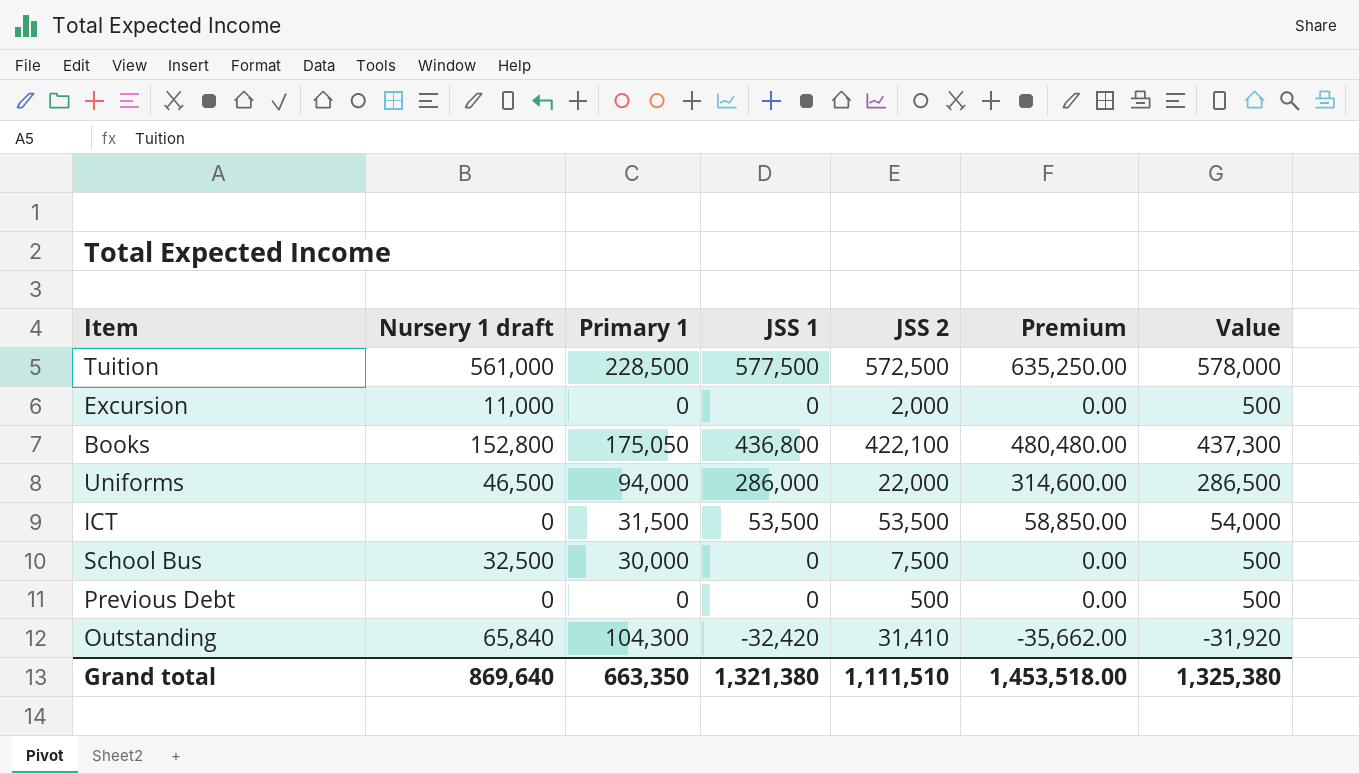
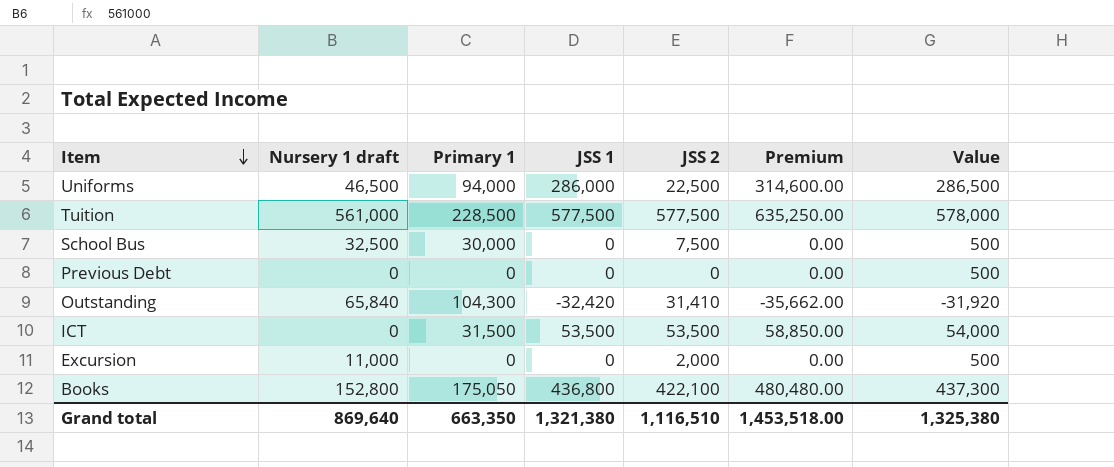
row order: none -> Item descending
Uniforms | JSS 2: 22,000 -> 22,500
Tuition | JSS 2: 572,500 -> 577,500
Previous Debt | JSS 2: 500 -> 0
Grand total | JSS 2: 1,111,510 -> 1,116,510

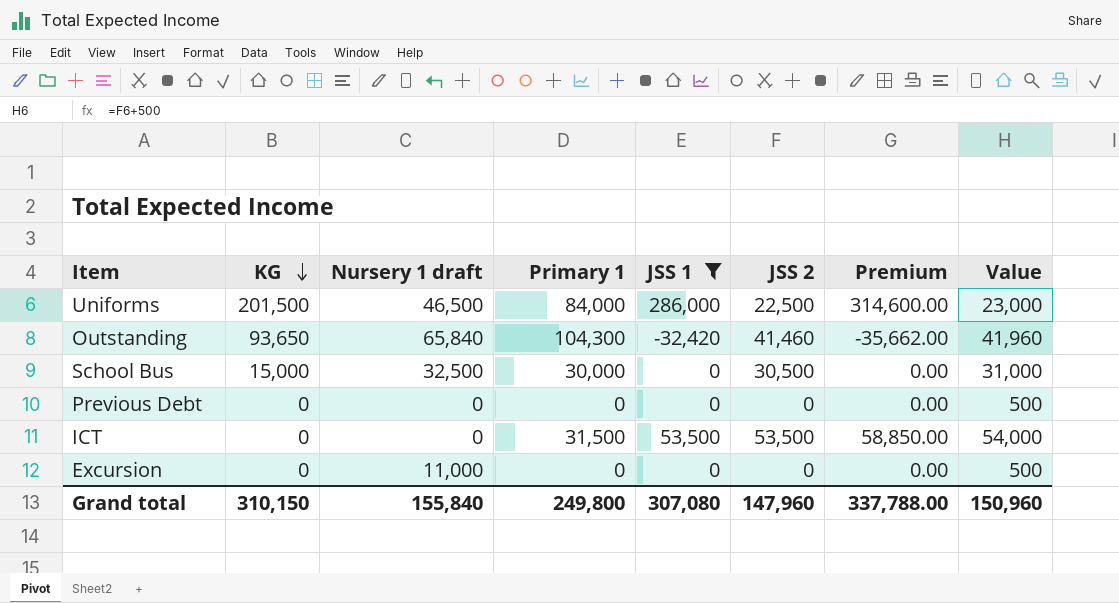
filter: none -> JSS 1 <= 286,000
row order: Item descending -> KG descending
column KG | position: none -> 2
column Value | formula: [JSS 1] + 500 -> [JSS 2] + 500
Uniforms | Primary 1: 94,000 -> 84,000
Outstanding | JSS 2: 31,410 -> 41,460
School Bus | JSS 2: 7,500 -> 30,500
Excursion | JSS 2: 2,000 -> 0
Grand total | Nursery 1 draft: 869,640 -> 155,840
Grand total | Primary 1: 663,350 -> 249,800
Grand total | JSS 1: 1,321,380 -> 307,080
Grand total | JSS 2: 1,116,510 -> 147,960
Grand total | Premium: 1,453,518.00 -> 337,788.00
Grand total | Value: 1,325,380 -> 150,960

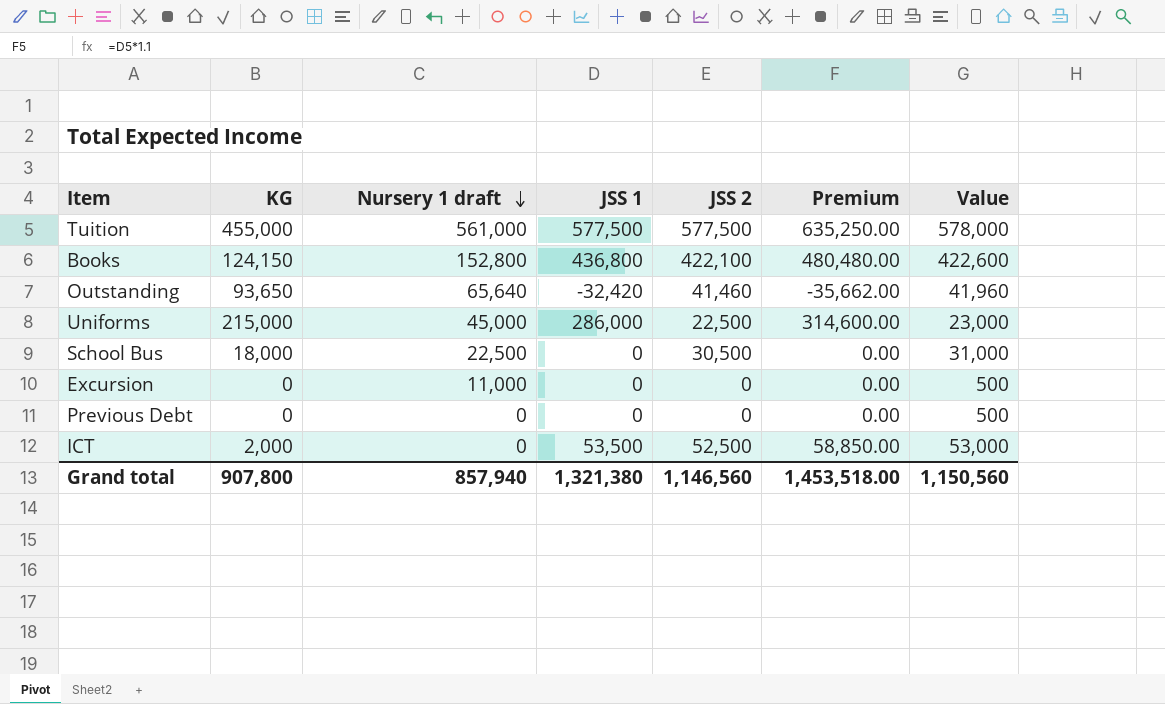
filter: JSS 1 <= 286,000 -> none
row order: KG descending -> Nursery 1 draft descending
column Primary 1 | position: 4 -> none
Outstanding | Nursery 1 draft: 65,840 -> 65,640
Uniforms | KG: 201,500 -> 215,000
Uniforms | Nursery 1 draft: 46,500 -> 45,000
School Bus | KG: 15,000 -> 18,000
School Bus | Nursery 1 draft: 32,500 -> 22,500
ICT | KG: 0 -> 2,000
ICT | JSS 2: 53,500 -> 52,500
ICT | Value: 54,000 -> 53,000
Grand total | KG: 310,150 -> 907,800
Grand total | Nursery 1 draft: 155,840 -> 857,940
Grand total | JSS 1: 307,080 -> 1,321,380
Grand total | JSS 2: 147,960 -> 1,146,560
Grand total | Premium: 337,788.00 -> 1,453,518.00
Grand total | Value: 150,960 -> 1,150,560

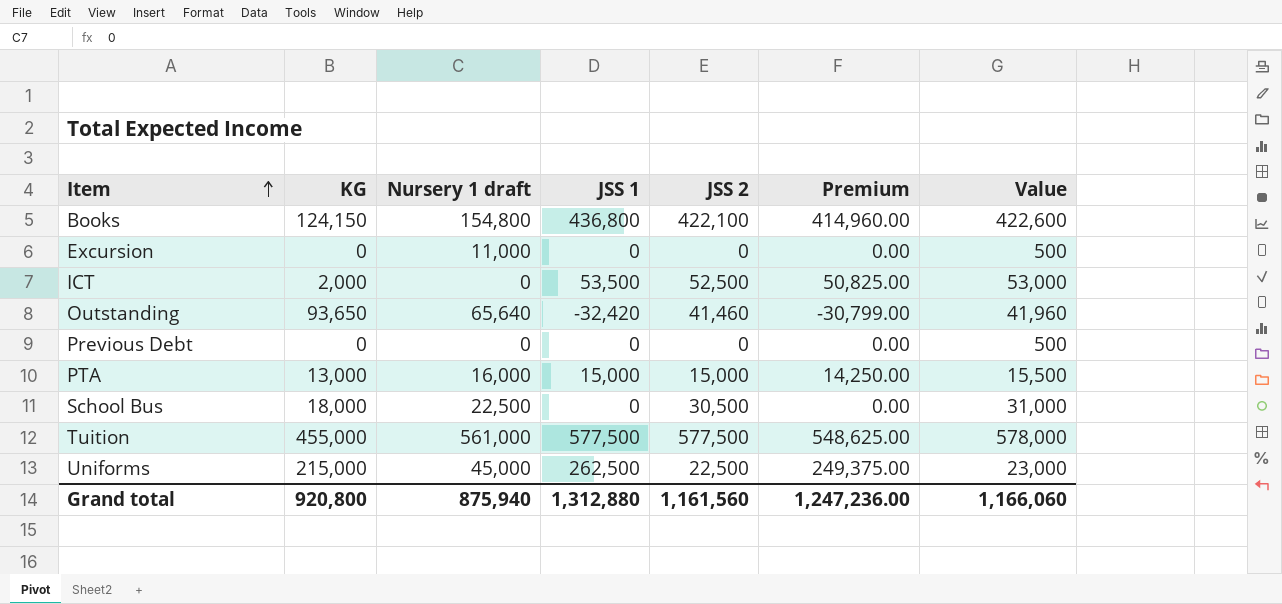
row order: Nursery 1 draft descending -> Item ascending
column Premium | formula: [JSS 1] * 1.1 -> [JSS 1] * 0.95
Books | Nursery 1 draft: 152,800 -> 154,800
row PTA: none -> 13,000 | 16,000 | 15,000 | 15,000 | 14,250.00 | 15,500
Uniforms | JSS 1: 286,000 -> 262,500
Grand total | KG: 907,800 -> 920,800
Grand total | Nursery 1 draft: 857,940 -> 875,940
Grand total | JSS 1: 1,321,380 -> 1,312,880
Grand total | JSS 2: 1,146,560 -> 1,161,560
Grand total | Premium: 1,453,518.00 -> 1,247,236.00
Grand total | Value: 1,150,560 -> 1,166,060

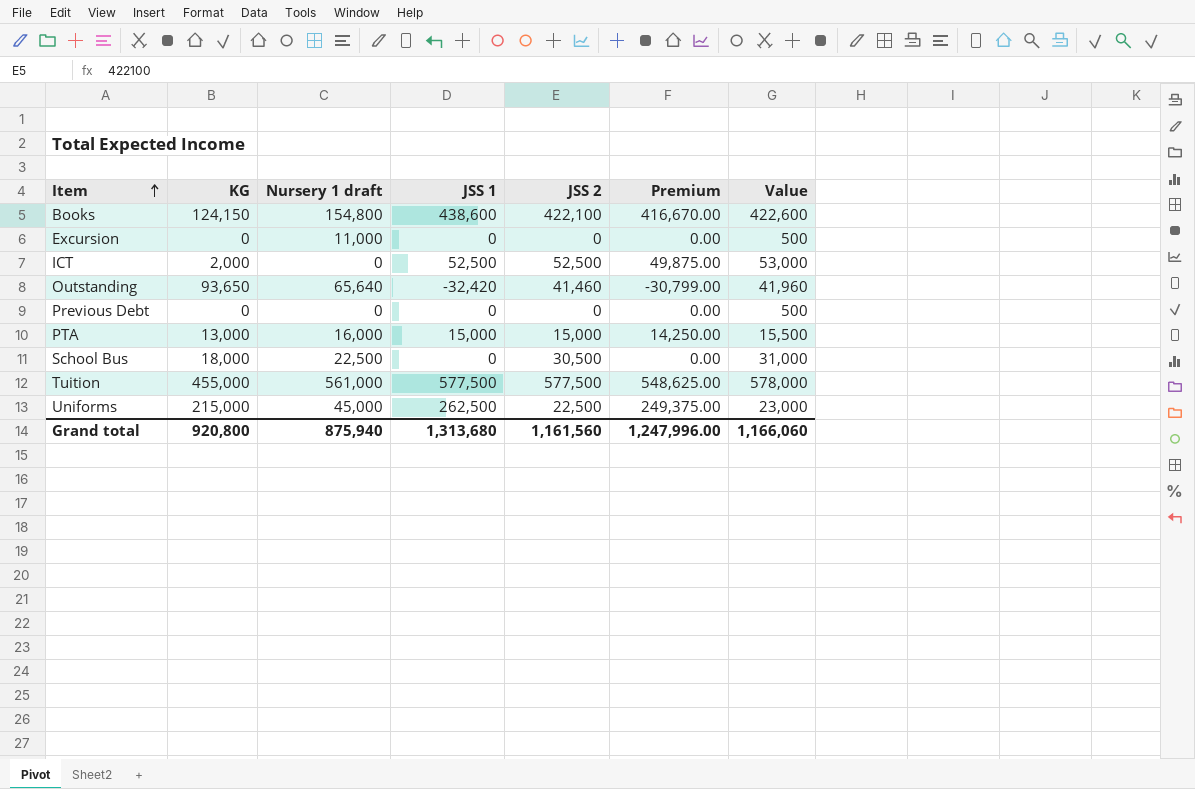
Books | JSS 1: 436,800 -> 438,600
Books | Premium: 414,960.00 -> 416,670.00
ICT | JSS 1: 53,500 -> 52,500
ICT | Premium: 50,825.00 -> 49,875.00
Grand total | JSS 1: 1,312,880 -> 1,313,680
Grand total | Premium: 1,247,236.00 -> 1,247,996.00

